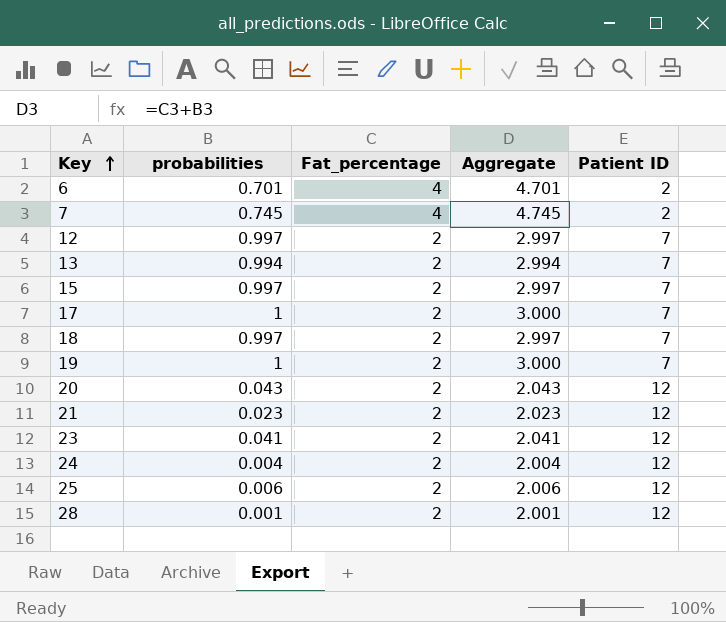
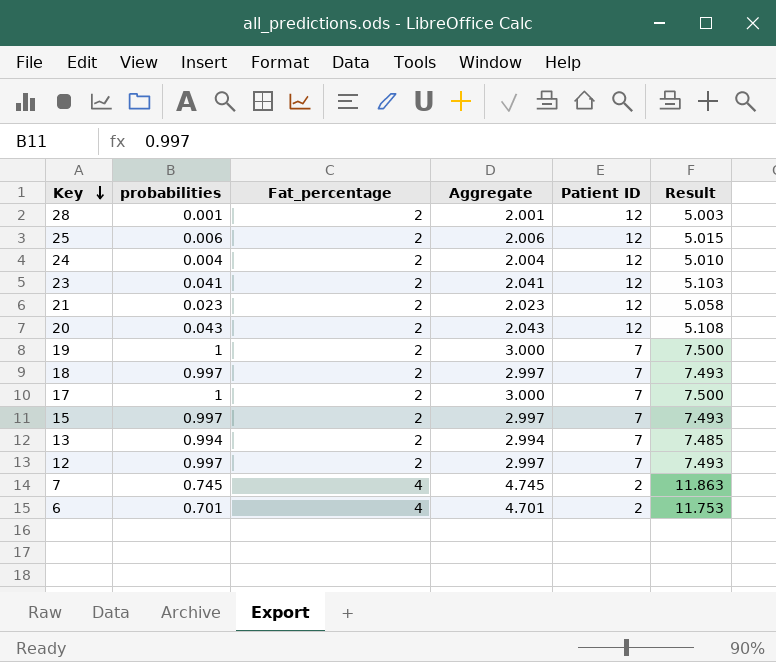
row order: Key ascending -> Key descending
column Result | formula: none -> [Aggregate] * 2.5

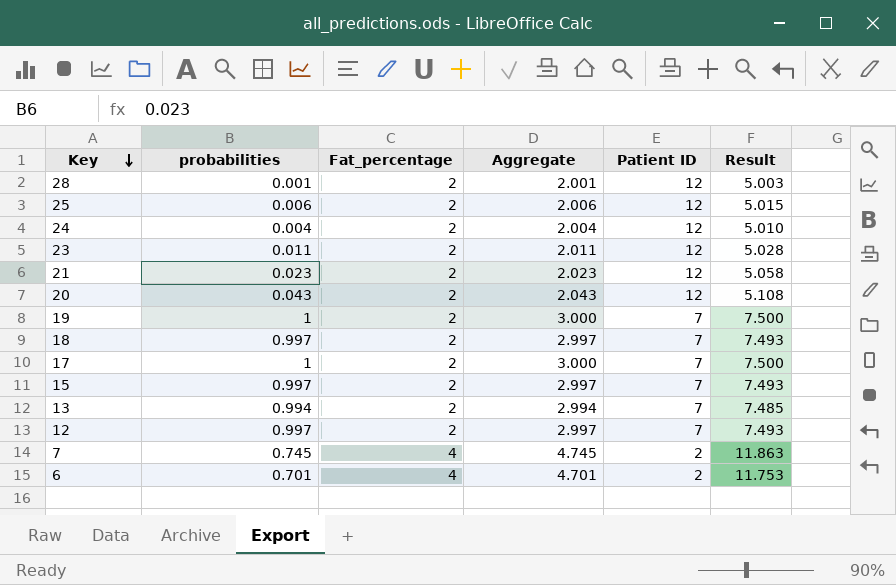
23 | probabilities: 0.041 -> 0.011
23 | Aggregate: 2.041 -> 2.011
23 | Result: 5.103 -> 5.028

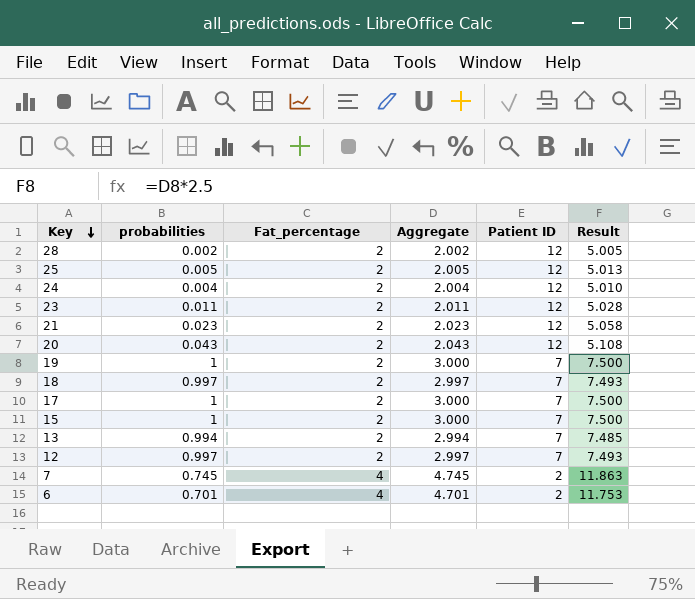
28 | probabilities: 0.001 -> 0.002
28 | Aggregate: 2.001 -> 2.002
28 | Result: 5.003 -> 5.005
25 | probabilities: 0.006 -> 0.005
25 | Aggregate: 2.006 -> 2.005
25 | Result: 5.015 -> 5.013
15 | probabilities: 0.997 -> 1
15 | Aggregate: 2.997 -> 3.000
15 | Result: 7.493 -> 7.500

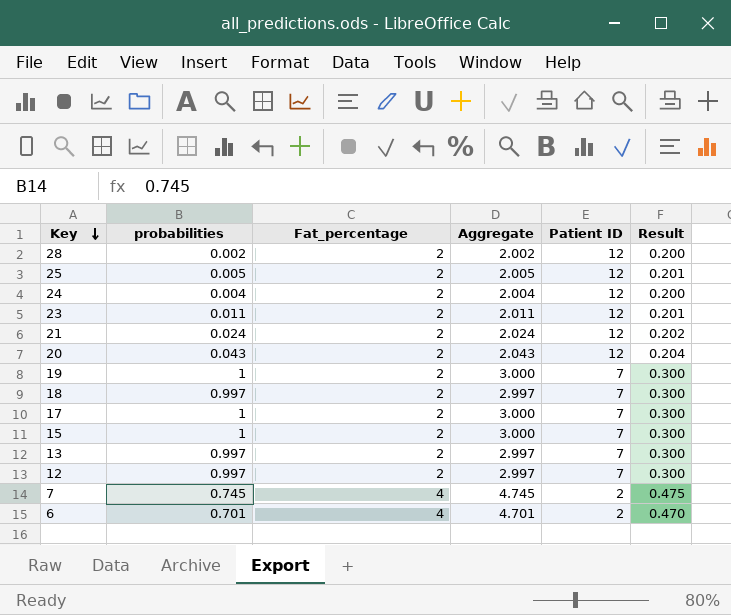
column Result | formula: [Aggregate] * 2.5 -> [Aggregate] * 0.1
21 | probabilities: 0.023 -> 0.024
21 | Aggregate: 2.023 -> 2.024
13 | probabilities: 0.994 -> 0.997
13 | Aggregate: 2.994 -> 2.997

